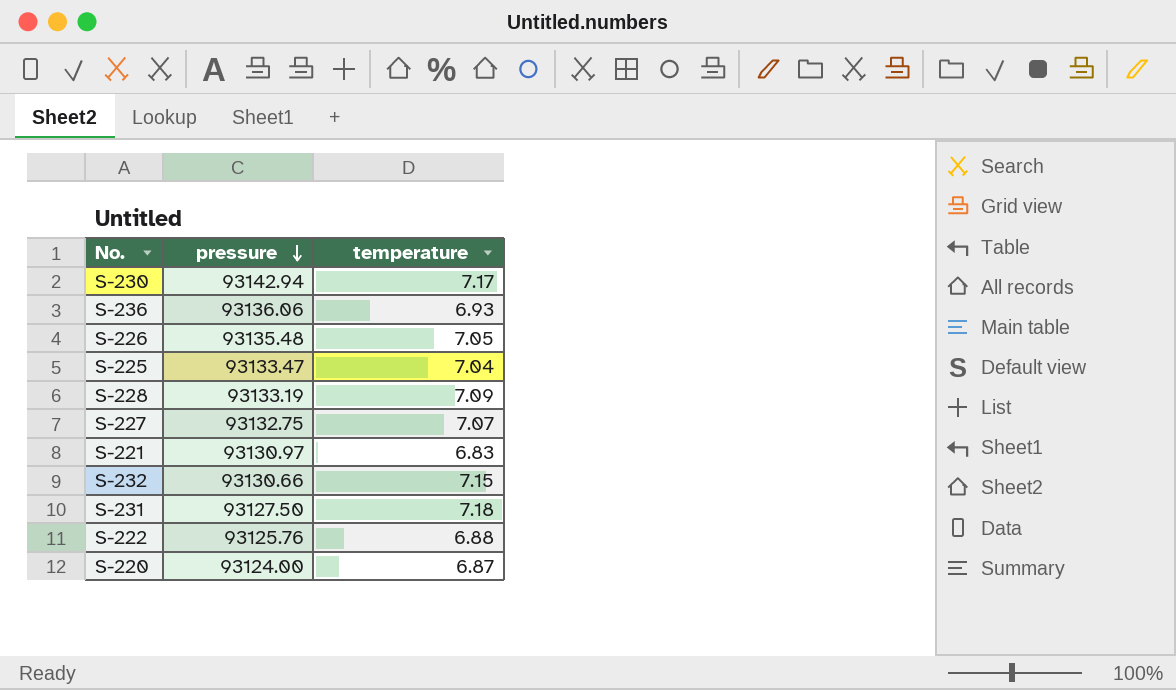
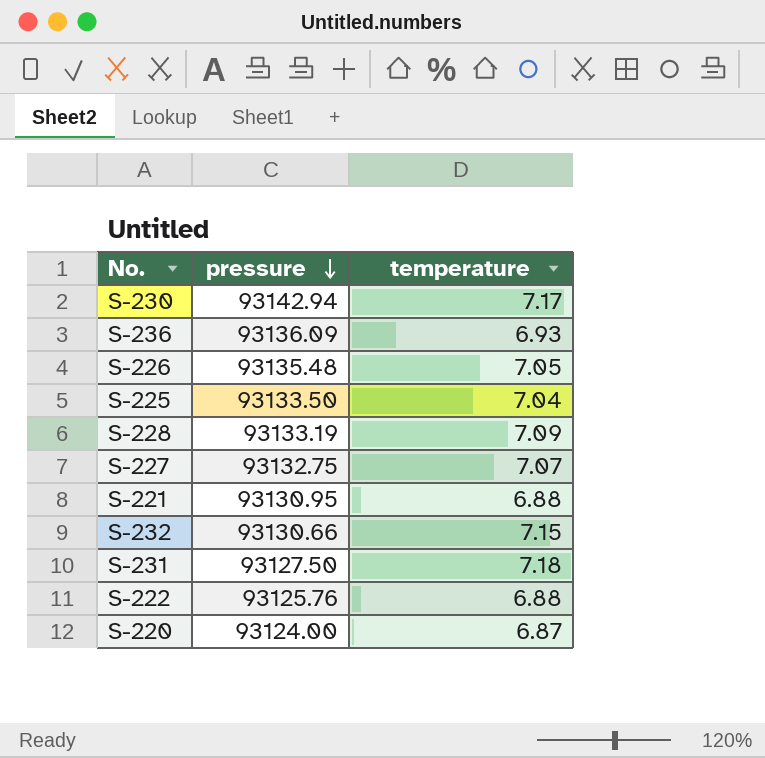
S-236 | pressure: 93136.06 -> 93136.09
S-225 | pressure: 93133.47 -> 93133.50
S-221 | pressure: 93130.97 -> 93130.95
S-221 | temperature: 6.83 -> 6.88

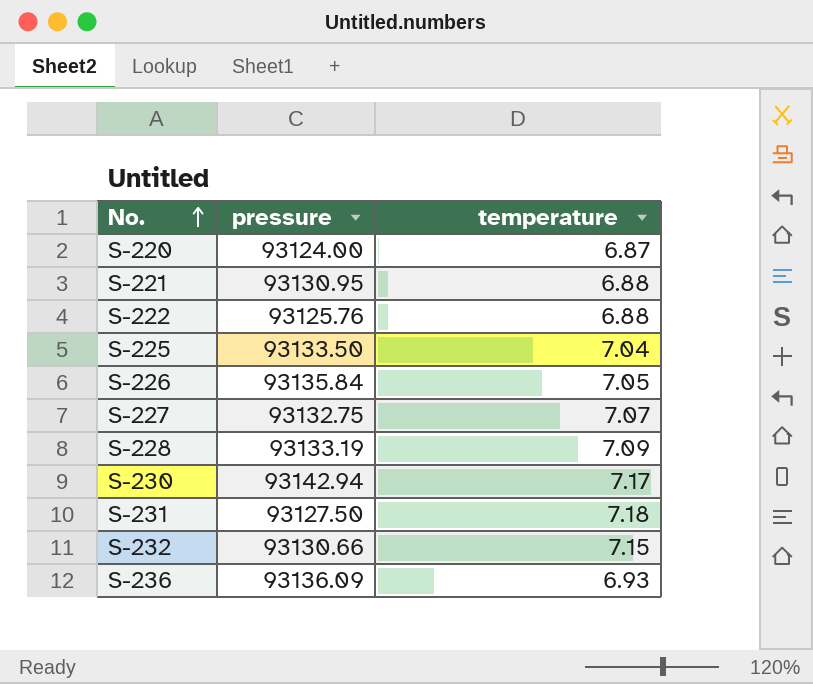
row order: pressure descending -> No. ascending
S-226 | pressure: 93135.48 -> 93135.84

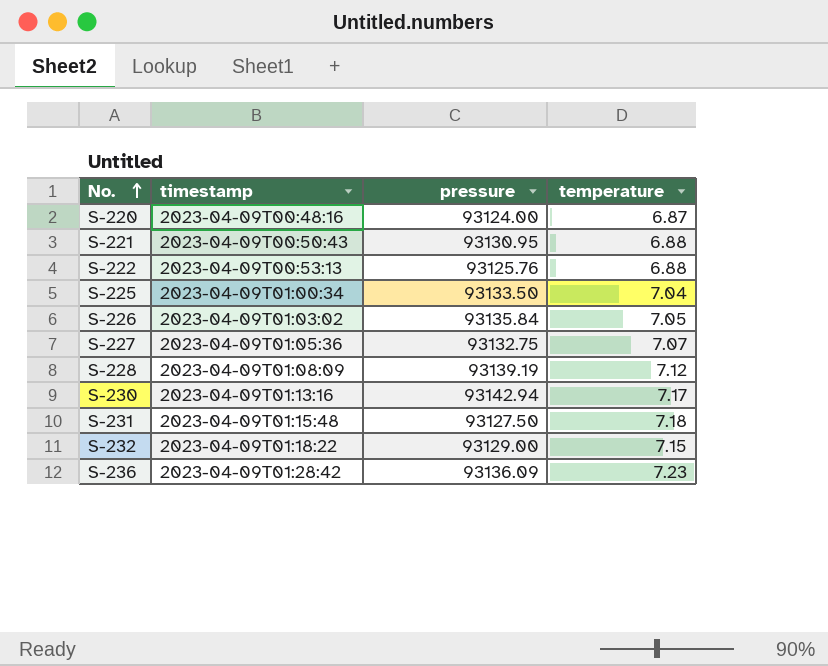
column timestamp | position: none -> 2
S-228 | pressure: 93133.19 -> 93139.19
S-228 | temperature: 7.09 -> 7.12
S-232 | pressure: 93130.66 -> 93129.00
S-236 | temperature: 6.93 -> 7.23

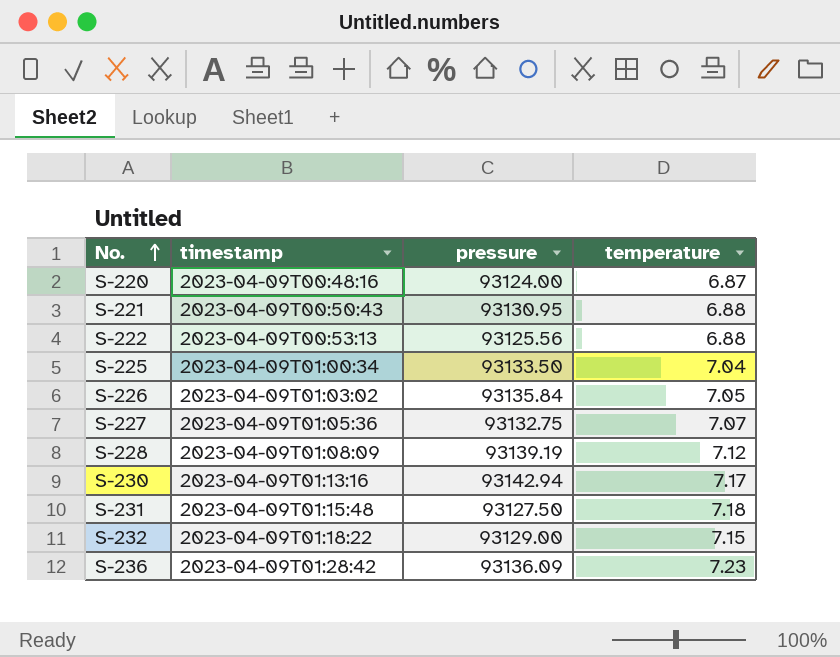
S-222 | pressure: 93125.76 -> 93125.56

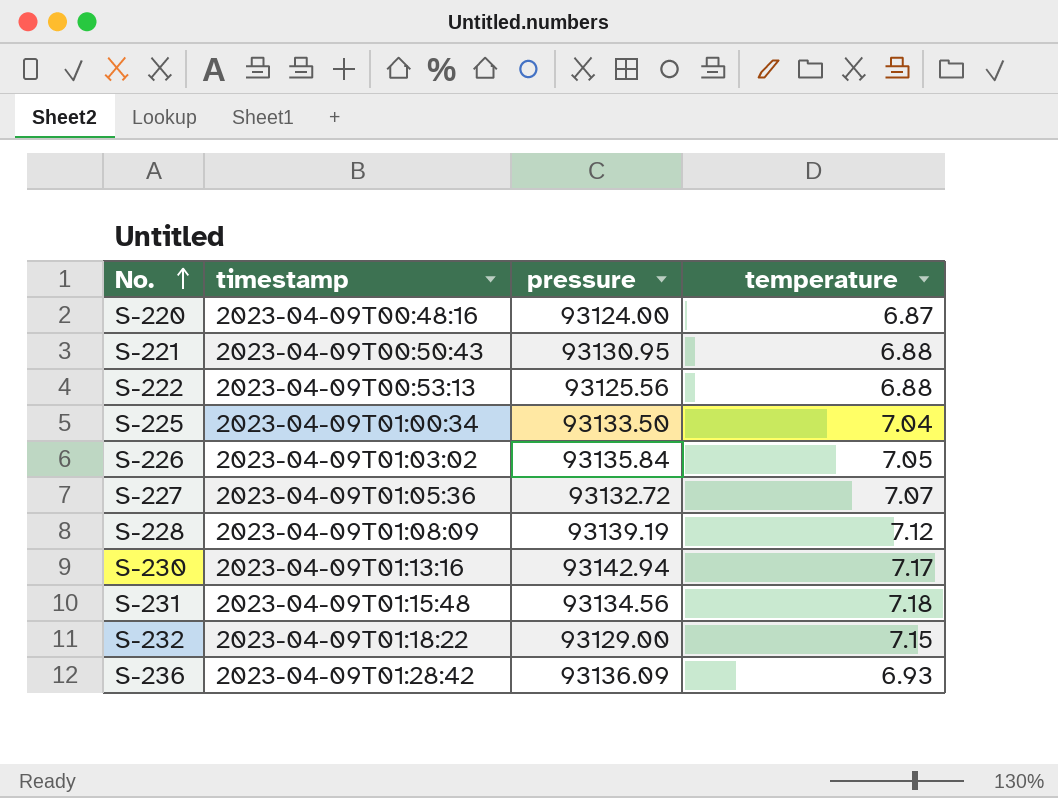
S-227 | pressure: 93132.75 -> 93132.72
S-231 | pressure: 93127.50 -> 93134.56
S-236 | temperature: 7.23 -> 6.93

